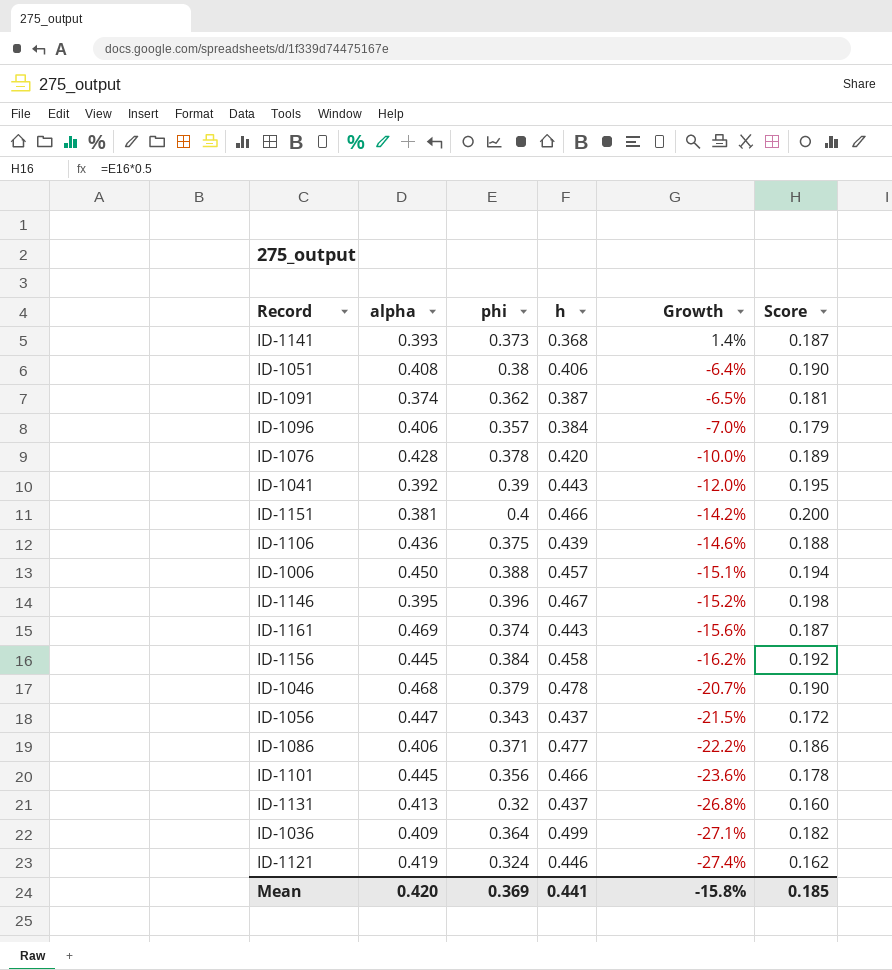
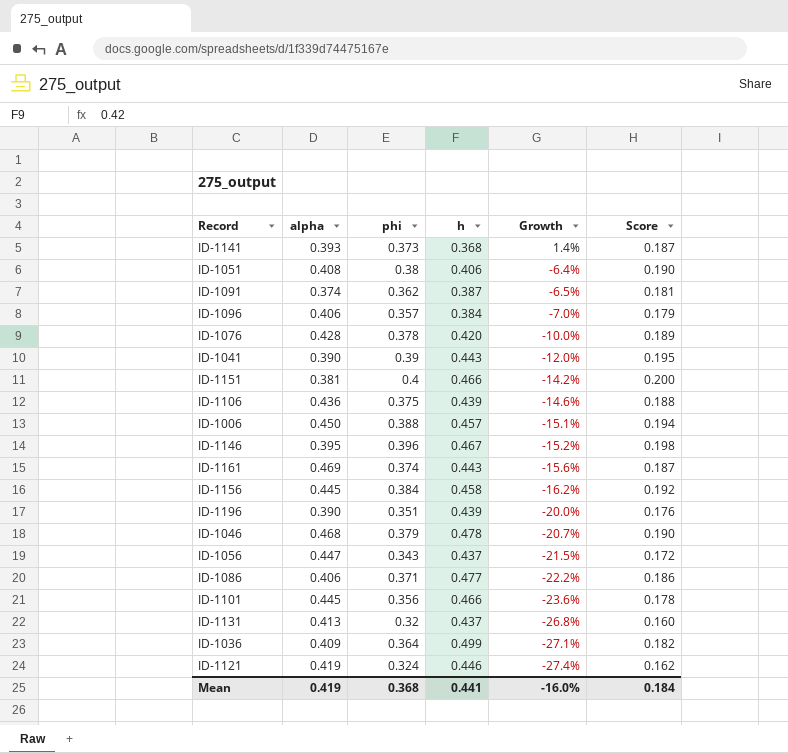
ID-1041 | alpha: 0.392 -> 0.390
row ID-1196: none -> 0.390 | 0.351 | 0.439 | -20.0% | 0.176
Mean | alpha: 0.420 -> 0.419
Mean | phi: 0.369 -> 0.368
Mean | Growth: -15.8% -> -16.0%
Mean | Score: 0.185 -> 0.184

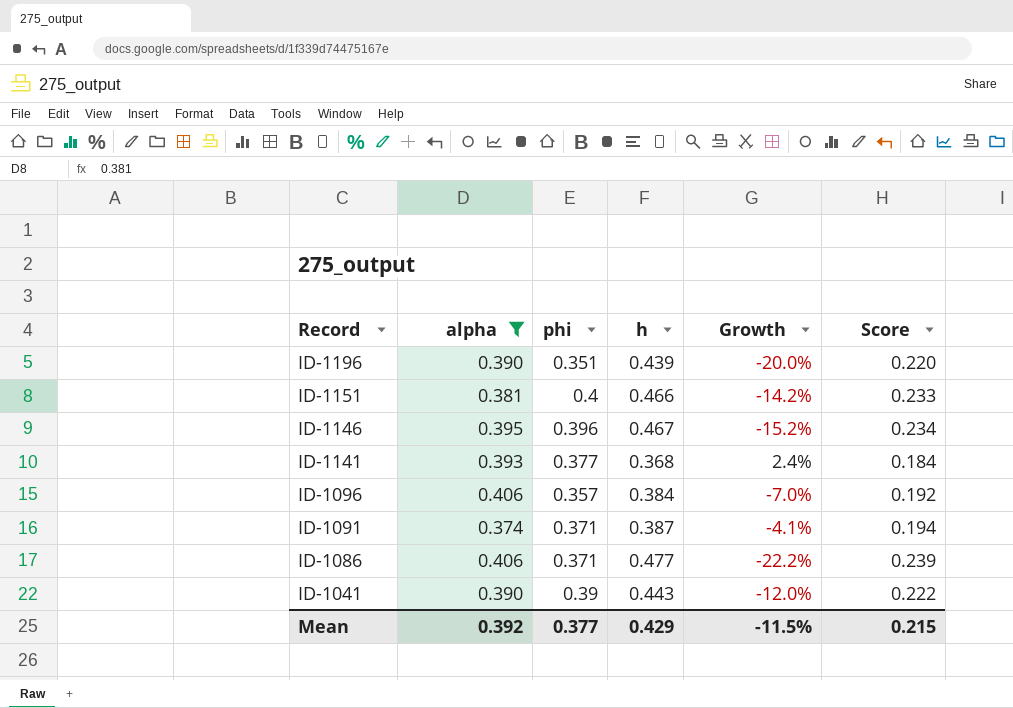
filter: none -> alpha <= 0.406
row order: Growth descending -> Record descending
column Score | formula: [phi] * 0.5 -> [h] * 0.5
ID-1141 | phi: 0.373 -> 0.377
ID-1141 | Growth: 1.4% -> 2.4%
ID-1091 | phi: 0.362 -> 0.371
ID-1091 | Growth: -6.5% -> -4.1%
Mean | alpha: 0.419 -> 0.392
Mean | phi: 0.368 -> 0.377
Mean | h: 0.441 -> 0.429
Mean | Growth: -16.0% -> -11.5%
Mean | Score: 0.184 -> 0.215

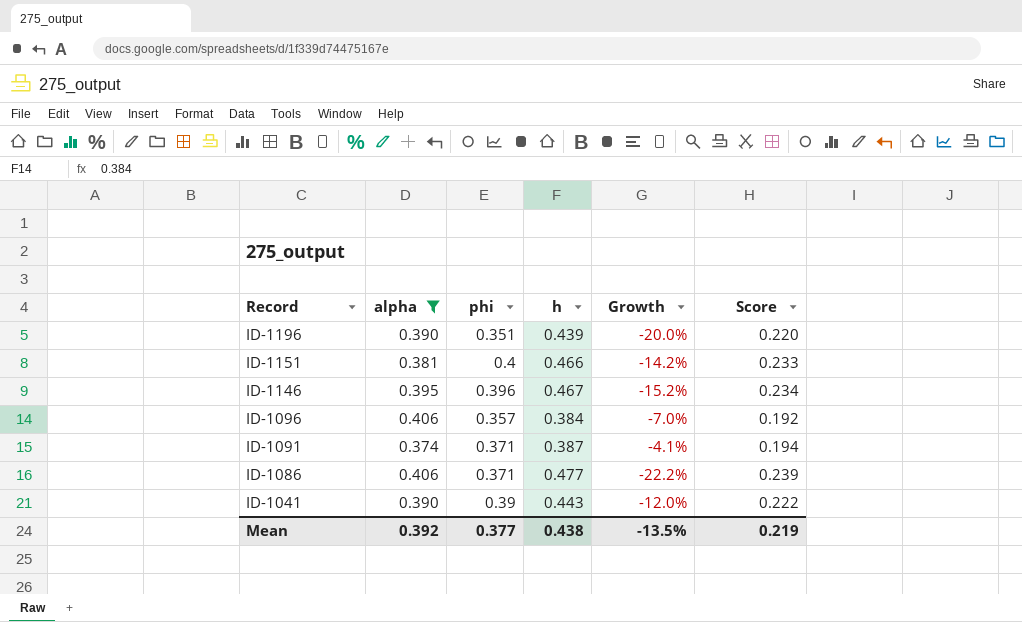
row ID-1141: 0.393 | 0.377 | 0.368 | 2.4% | 0.184 -> none
Mean | h: 0.429 -> 0.438
Mean | Growth: -11.5% -> -13.5%
Mean | Score: 0.215 -> 0.219

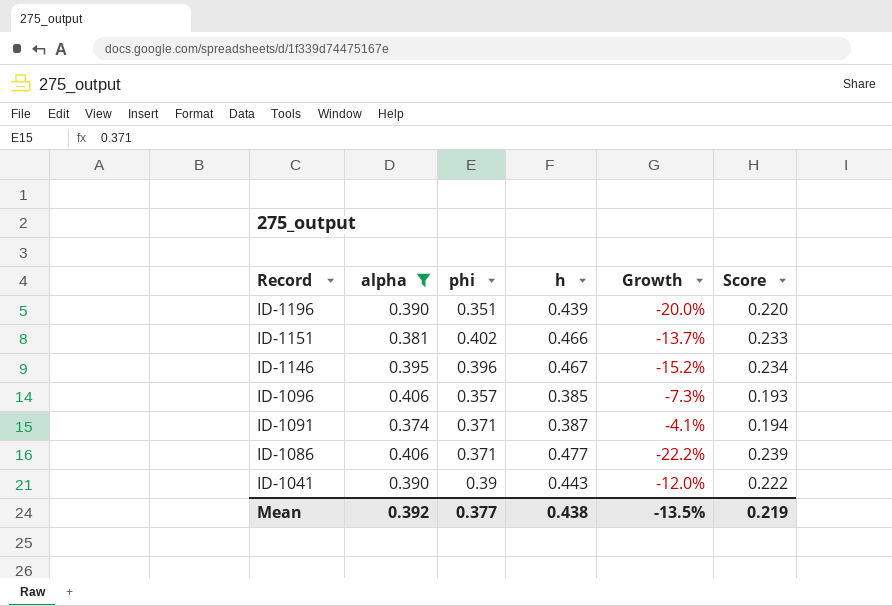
ID-1151 | phi: 0.4 -> 0.402
ID-1151 | Growth: -14.2% -> -13.7%
ID-1096 | h: 0.384 -> 0.385
ID-1096 | Growth: -7.0% -> -7.3%
ID-1096 | Score: 0.192 -> 0.193

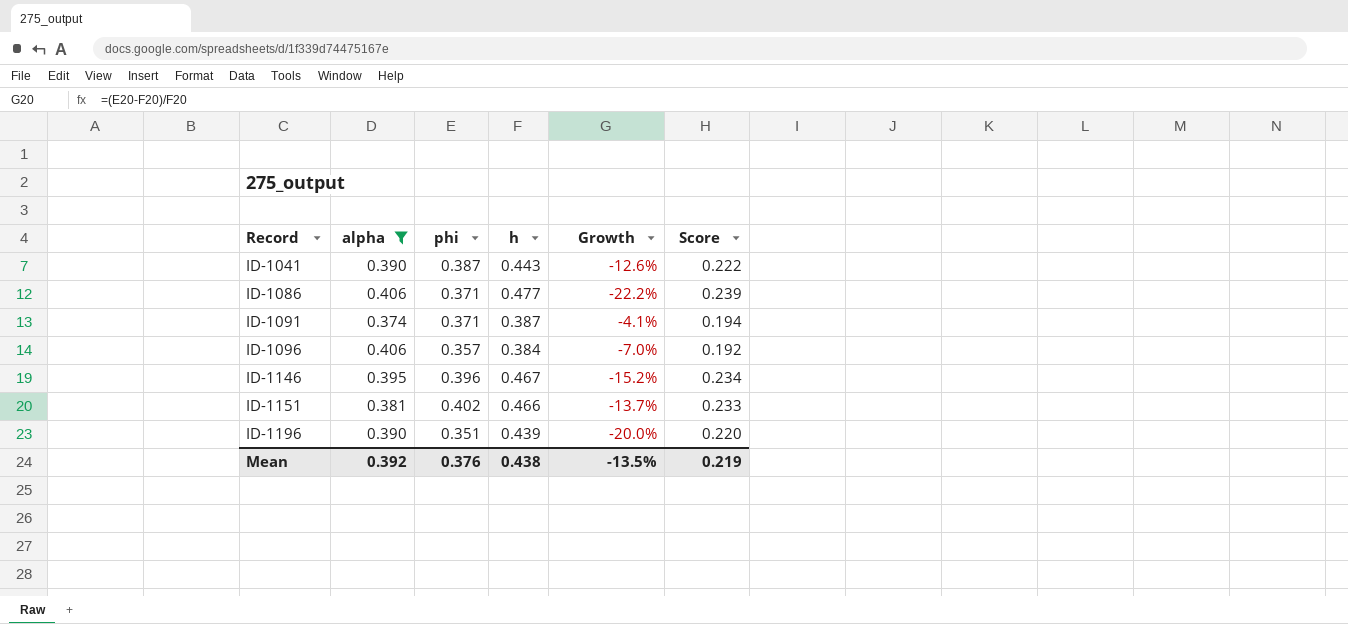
row order: Record descending -> Record ascending
ID-1041 | phi: 0.39 -> 0.387
ID-1041 | Growth: -12.0% -> -12.6%
ID-1096 | h: 0.385 -> 0.384
ID-1096 | Growth: -7.3% -> -7.0%
ID-1096 | Score: 0.193 -> 0.192
Mean | phi: 0.377 -> 0.376

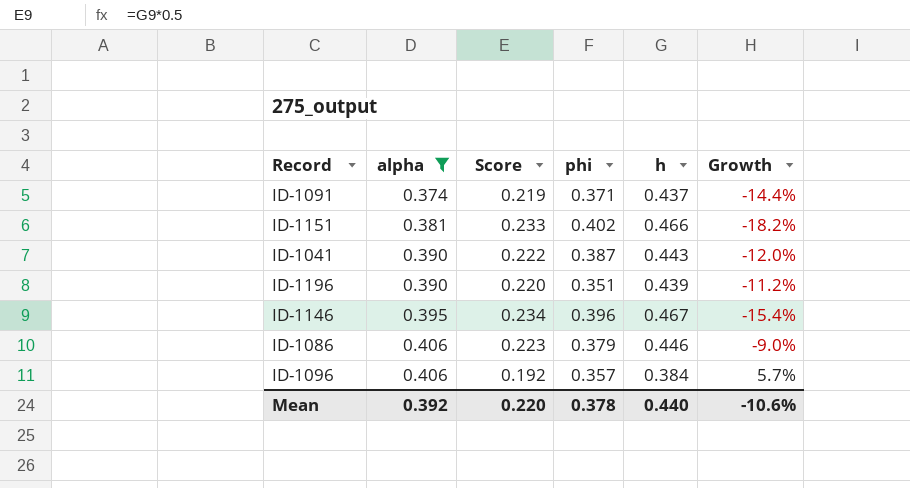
row order: Record ascending -> alpha ascending
column Score | position: 6 -> 3
column Growth | formula: ([phi] - [h]) / [h] -> ([alpha] - [h]) / [h]
ID-1091 | Score: 0.194 -> 0.219
ID-1091 | h: 0.387 -> 0.437
ID-1086 | Score: 0.239 -> 0.223
ID-1086 | phi: 0.371 -> 0.379
ID-1086 | h: 0.477 -> 0.446
Mean | Score: 0.219 -> 0.220
Mean | phi: 0.376 -> 0.378
Mean | h: 0.438 -> 0.440
Mean | Growth: -13.5% -> -10.6%

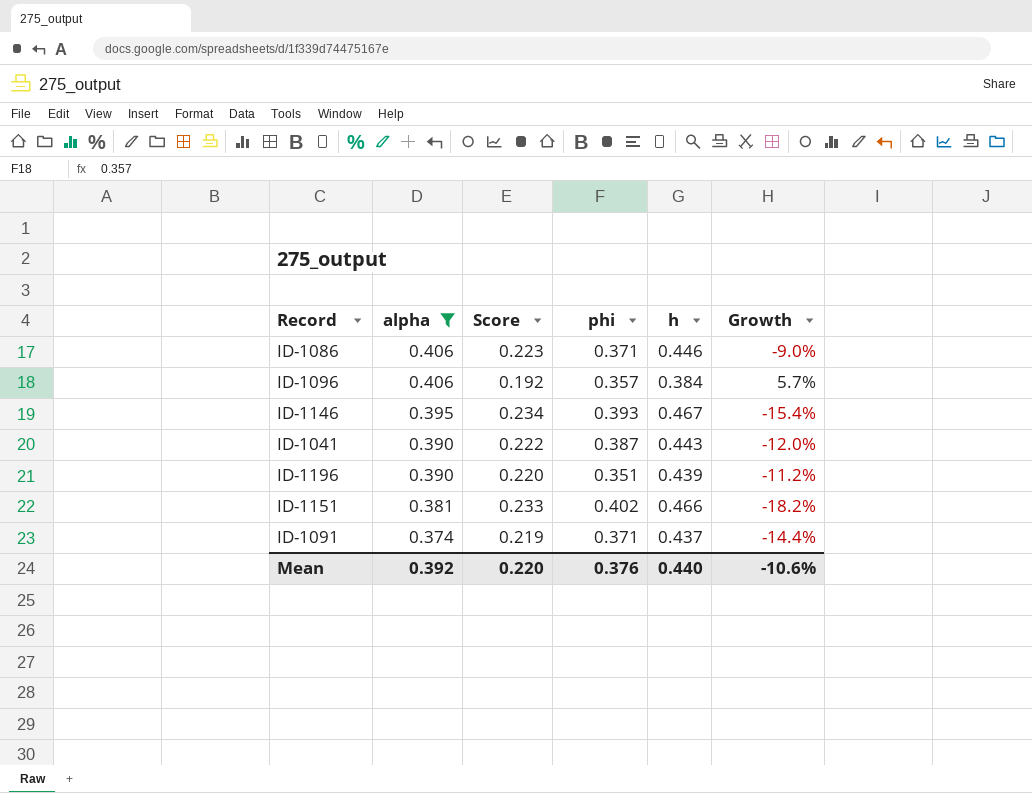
row order: alpha ascending -> alpha descending
ID-1086 | phi: 0.379 -> 0.371
ID-1146 | phi: 0.396 -> 0.393
Mean | phi: 0.378 -> 0.376

